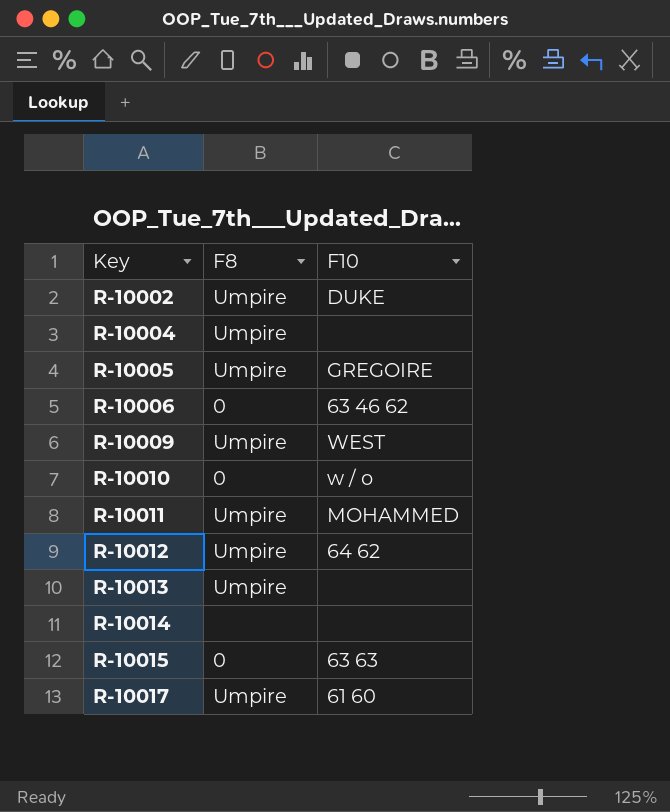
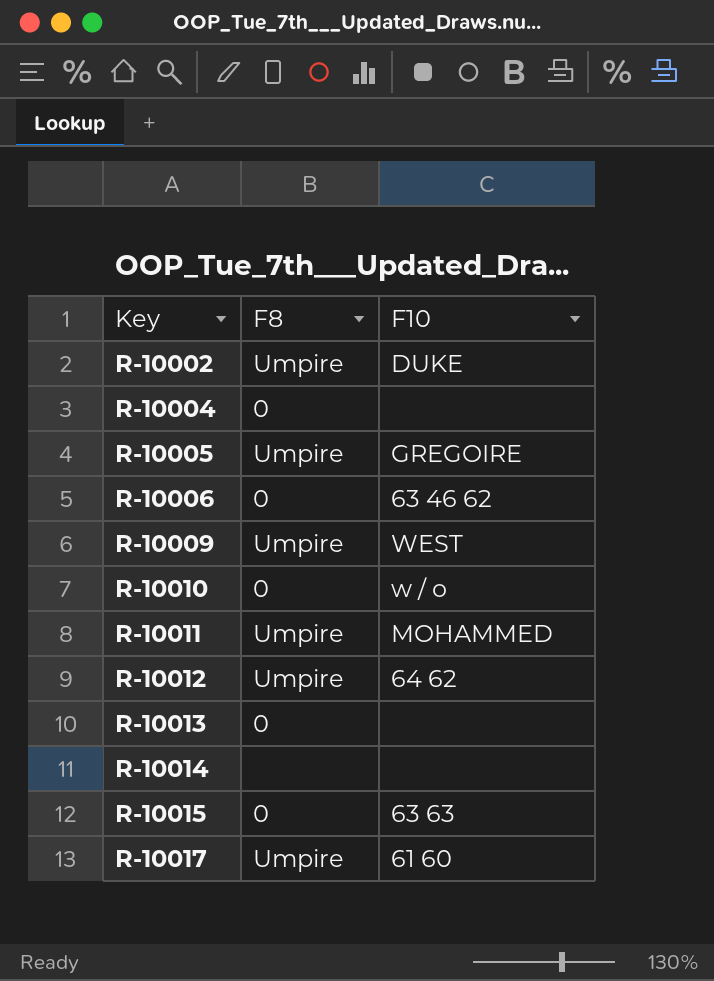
R-10004 | F8: Umpire -> 0
R-10013 | F8: Umpire -> 0

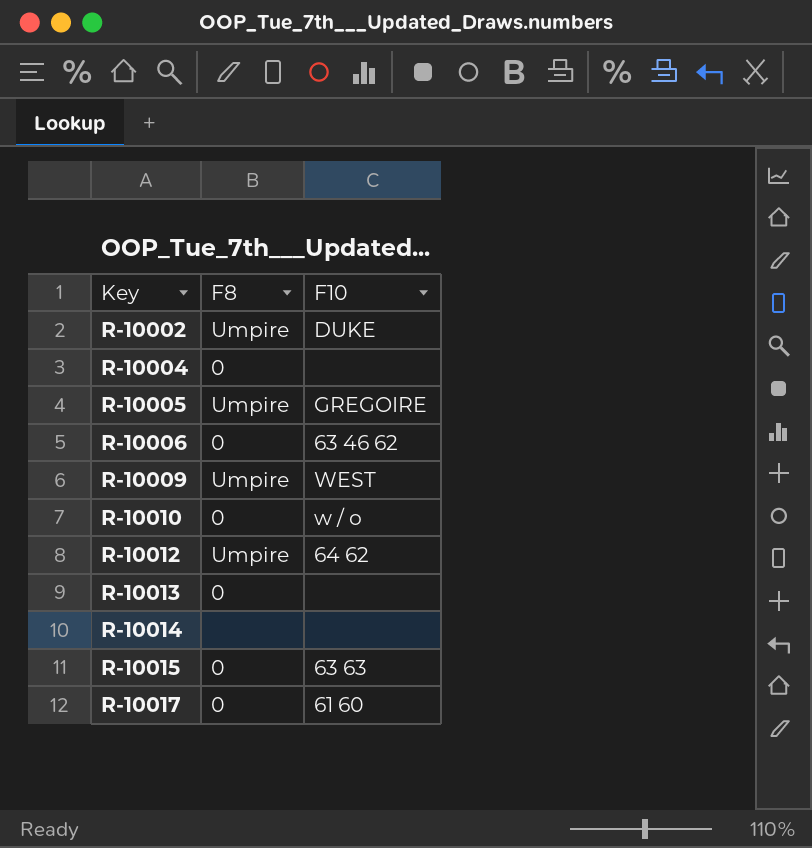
row R-10011: Umpire | MOHAMMED -> none
R-10017 | F8: Umpire -> 0

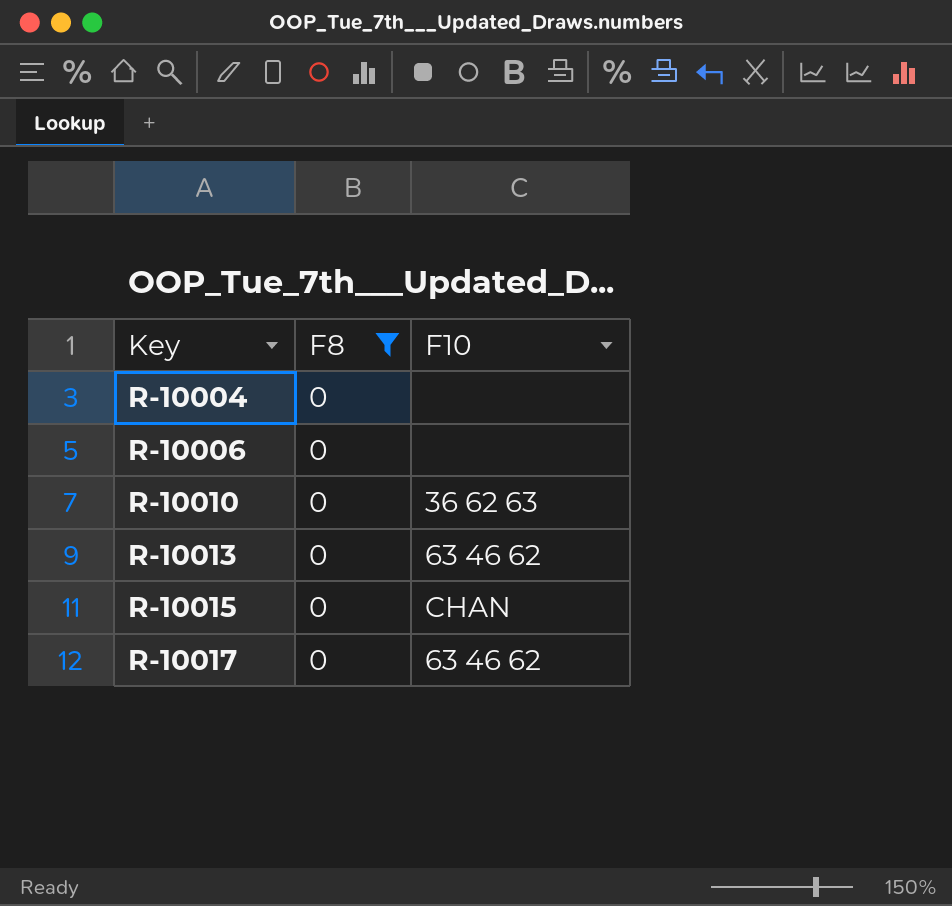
filter: none -> F8 = 0
R-10006 | F10: 63 46 62 -> none
R-10010 | F10: w / o -> 36 62 63
R-10013 | F10: none -> 63 46 62
R-10015 | F10: 63 63 -> CHAN
R-10017 | F10: 61 60 -> 63 46 62

